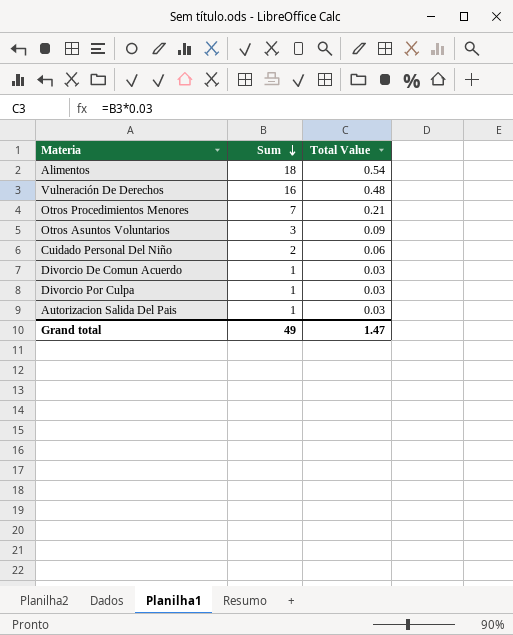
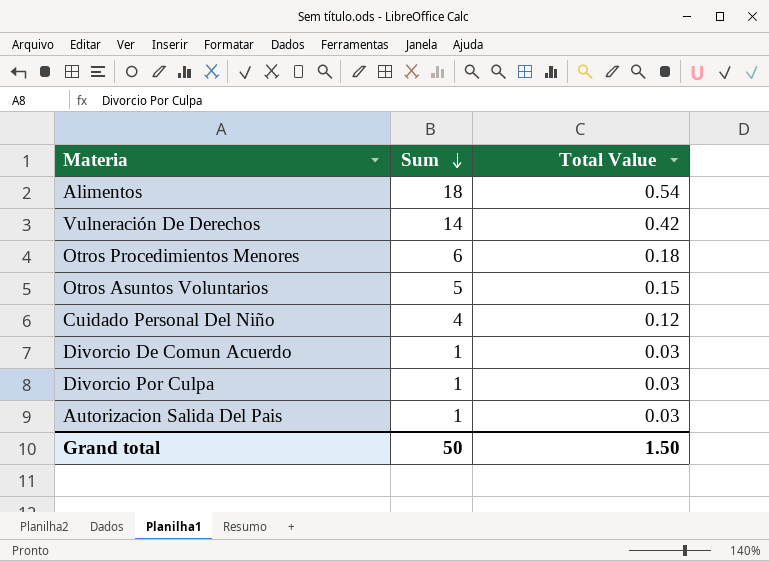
Vulneración De Derechos | Sum: 16 -> 14
Vulneración De Derechos | Total Value: 0.48 -> 0.42
Otros Procedimientos Menores | Sum: 7 -> 6
Otros Procedimientos Menores | Total Value: 0.21 -> 0.18
Otros Asuntos Voluntarios | Sum: 3 -> 5
Otros Asuntos Voluntarios | Total Value: 0.09 -> 0.15
Cuidado Personal Del Niño | Sum: 2 -> 4
Cuidado Personal Del Niño | Total Value: 0.06 -> 0.12
Grand total | Sum: 49 -> 50
Grand total | Total Value: 1.47 -> 1.50

